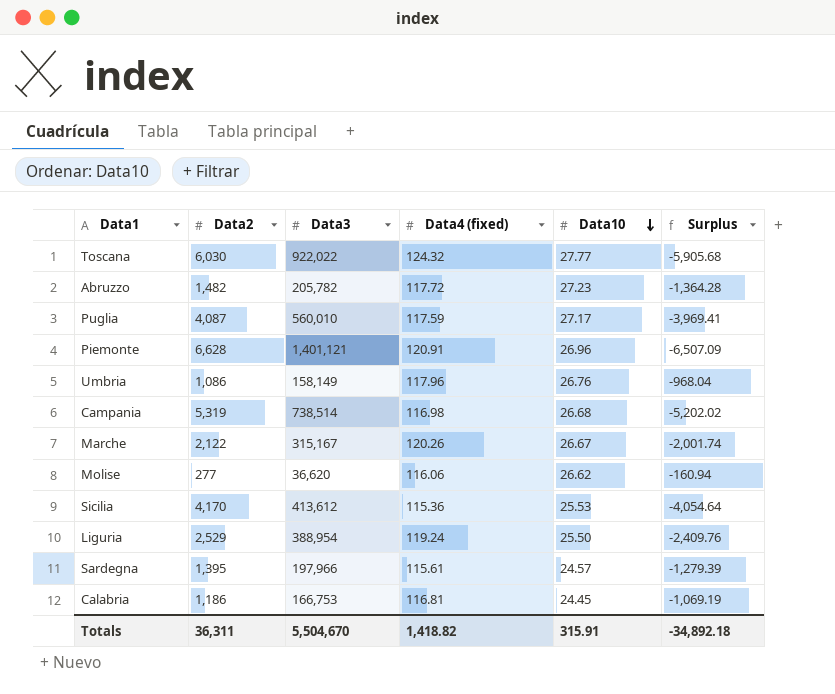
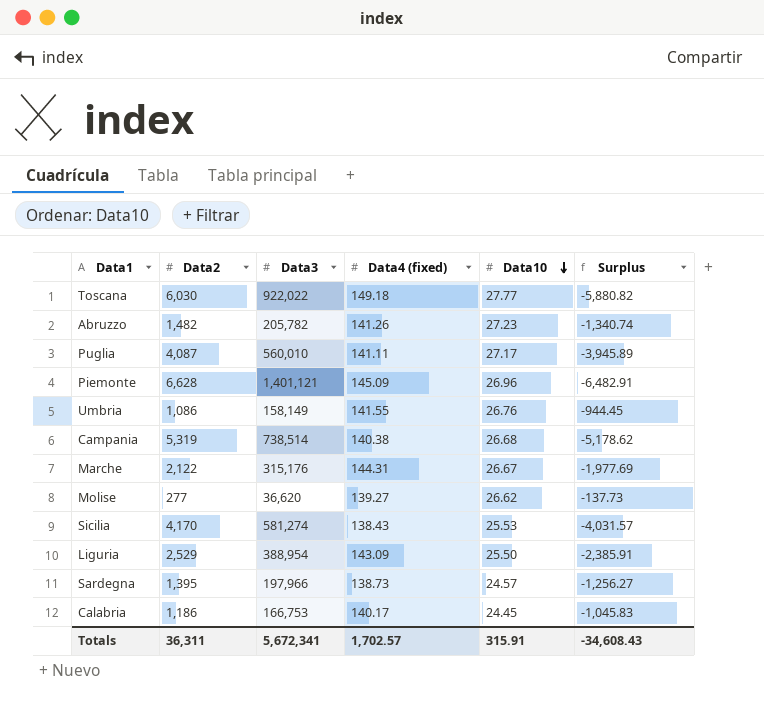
Toscana | Data4 (fixed): 124.32 -> 149.18
Toscana | Surplus: -5,905.68 -> -5,880.82
Abruzzo | Data4 (fixed): 117.72 -> 141.26
Abruzzo | Surplus: -1,364.28 -> -1,340.74
Puglia | Data4 (fixed): 117.59 -> 141.11
Puglia | Surplus: -3,969.41 -> -3,945.89
Piemonte | Data4 (fixed): 120.91 -> 145.09
Piemonte | Surplus: -6,507.09 -> -6,482.91
Umbria | Data4 (fixed): 117.96 -> 141.55
Umbria | Surplus: -968.04 -> -944.45
Campania | Data4 (fixed): 116.98 -> 140.38
Campania | Surplus: -5,202.02 -> -5,178.62
Marche | Data3: 315,167 -> 315,176
Marche | Data4 (fixed): 120.26 -> 144.31
Marche | Surplus: -2,001.74 -> -1,977.69
Molise | Data4 (fixed): 116.06 -> 139.27
Molise | Surplus: -160.94 -> -137.73
Sicilia | Data3: 413,612 -> 581,274
Sicilia | Data4 (fixed): 115.36 -> 138.43
Sicilia | Surplus: -4,054.64 -> -4,031.57
Liguria | Data4 (fixed): 119.24 -> 143.09
Liguria | Surplus: -2,409.76 -> -2,385.91
Sardegna | Data4 (fixed): 115.61 -> 138.73
Sardegna | Surplus: -1,279.39 -> -1,256.27
Calabria | Data4 (fixed): 116.81 -> 140.17
Calabria | Surplus: -1,069.19 -> -1,045.83
Totals | Data3: 5,504,670 -> 5,672,341
Totals | Data4 (fixed): 1,418.82 -> 1,702.57
Totals | Surplus: -34,892.18 -> -34,608.43

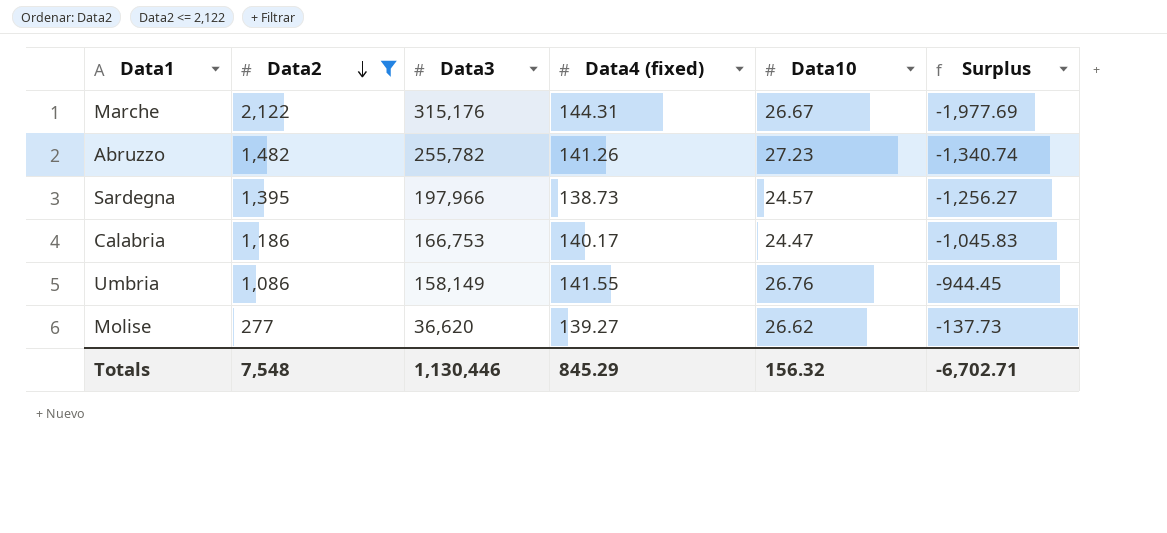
filter: none -> Data2 <= 2,122
row order: Data10 descending -> Data2 descending
Abruzzo | Data3: 205,782 -> 255,782
Calabria | Data10: 24.45 -> 24.47
Totals | Data2: 36,311 -> 7,548
Totals | Data3: 5,672,341 -> 1,130,446
Totals | Data4 (fixed): 1,702.57 -> 845.29
Totals | Data10: 315.91 -> 156.32
Totals | Surplus: -34,608.43 -> -6,702.71

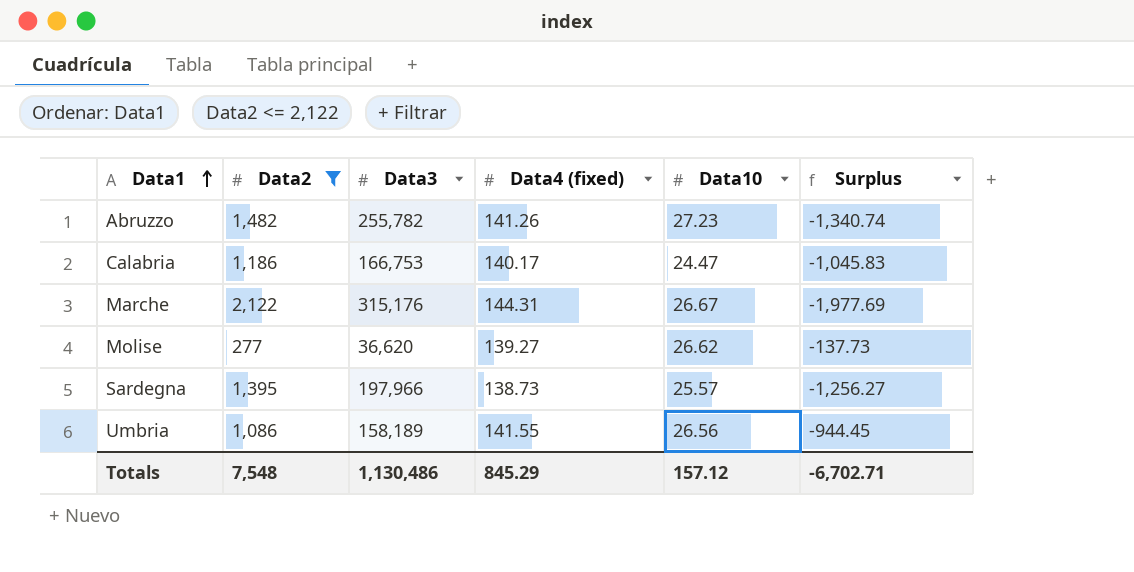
row order: Data2 descending -> Data1 ascending
Sardegna | Data10: 24.57 -> 25.57
Umbria | Data3: 158,149 -> 158,189
Umbria | Data10: 26.76 -> 26.56
Totals | Data3: 1,130,446 -> 1,130,486
Totals | Data10: 156.32 -> 157.12

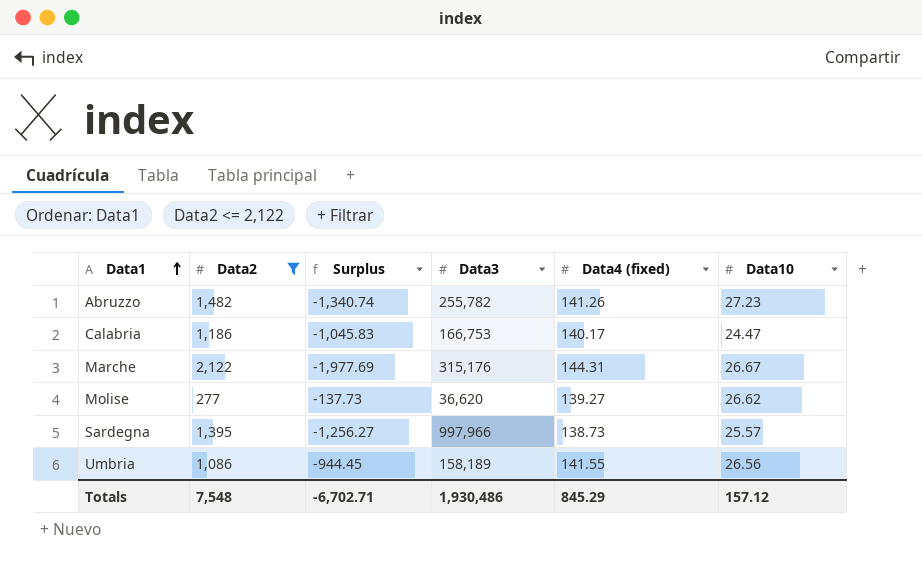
column Surplus | position: 6 -> 3
Sardegna | Data3: 197,966 -> 997,966
Totals | Data3: 1,130,486 -> 1,930,486

